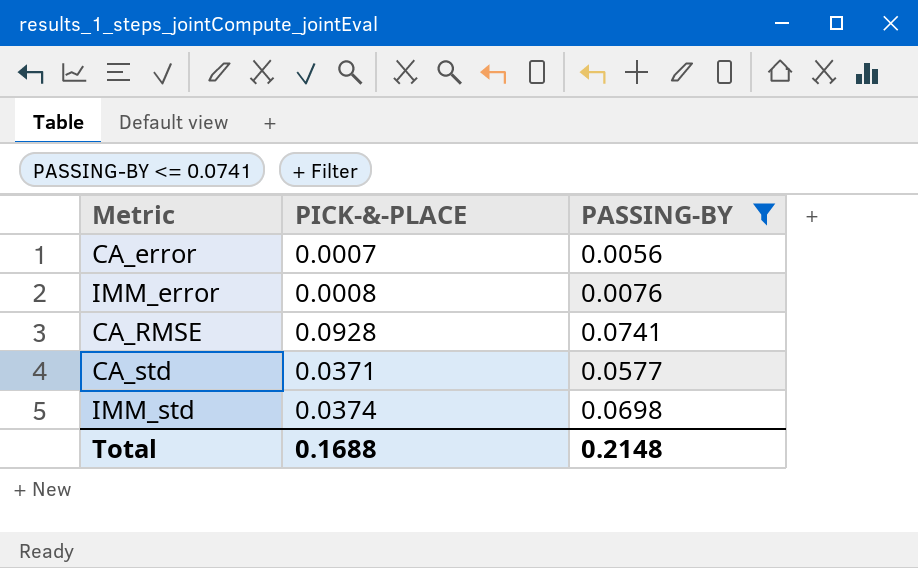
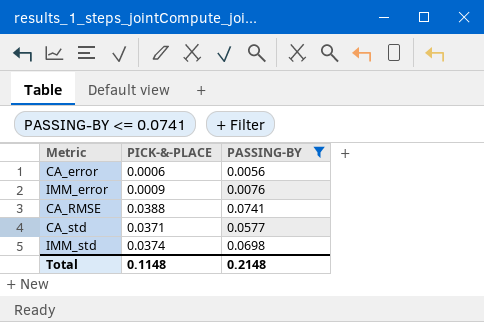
CA_error | PICK-&-PLACE: 0.0007 -> 0.0006
IMM_error | PICK-&-PLACE: 0.0008 -> 0.0009
CA_RMSE | PICK-&-PLACE: 0.0928 -> 0.0388
Total | PICK-&-PLACE: 0.1688 -> 0.1148

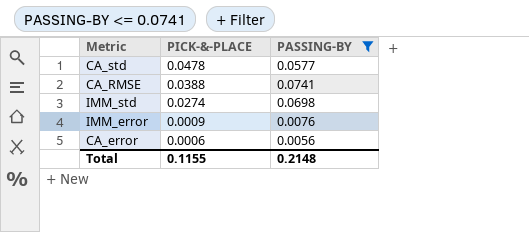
row order: none -> PICK-&-PLACE descending
CA_std | PICK-&-PLACE: 0.0371 -> 0.0478
IMM_std | PICK-&-PLACE: 0.0374 -> 0.0274
Total | PICK-&-PLACE: 0.1148 -> 0.1155

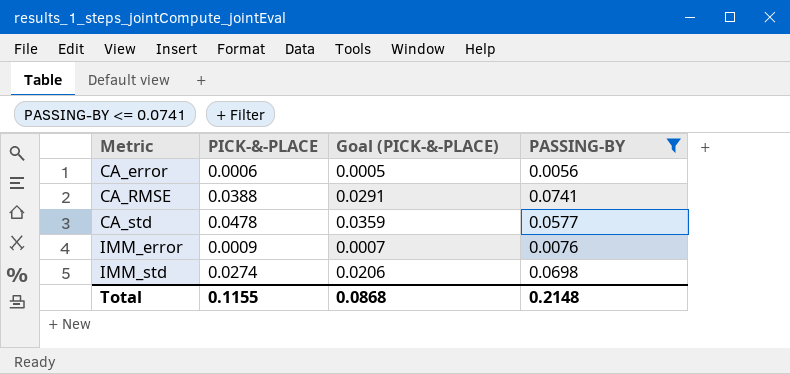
row order: PICK-&-PLACE descending -> Metric ascending
column Goal (PICK-&-PLACE) | formula: none -> [PICK-&-PLACE] * 0.75

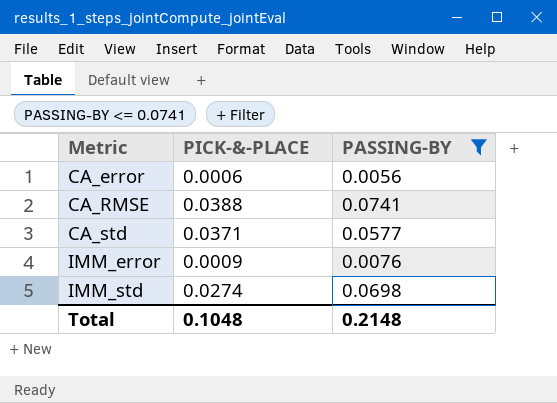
column Goal (PICK-&-PLACE) | formula: [PICK-&-PLACE] * 0.75 -> none
CA_std | PICK-&-PLACE: 0.0478 -> 0.0371
Total | PICK-&-PLACE: 0.1155 -> 0.1048

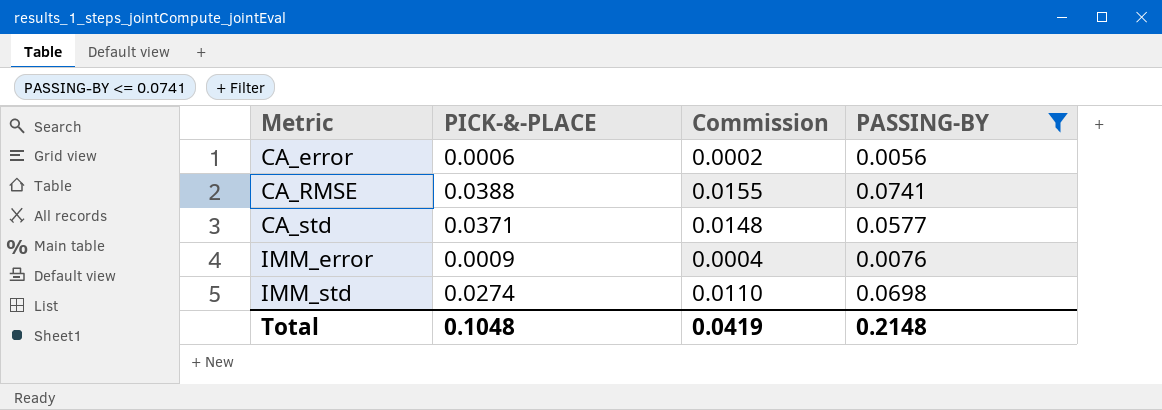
column Commission | formula: none -> [PICK-&-PLACE] * 0.4

